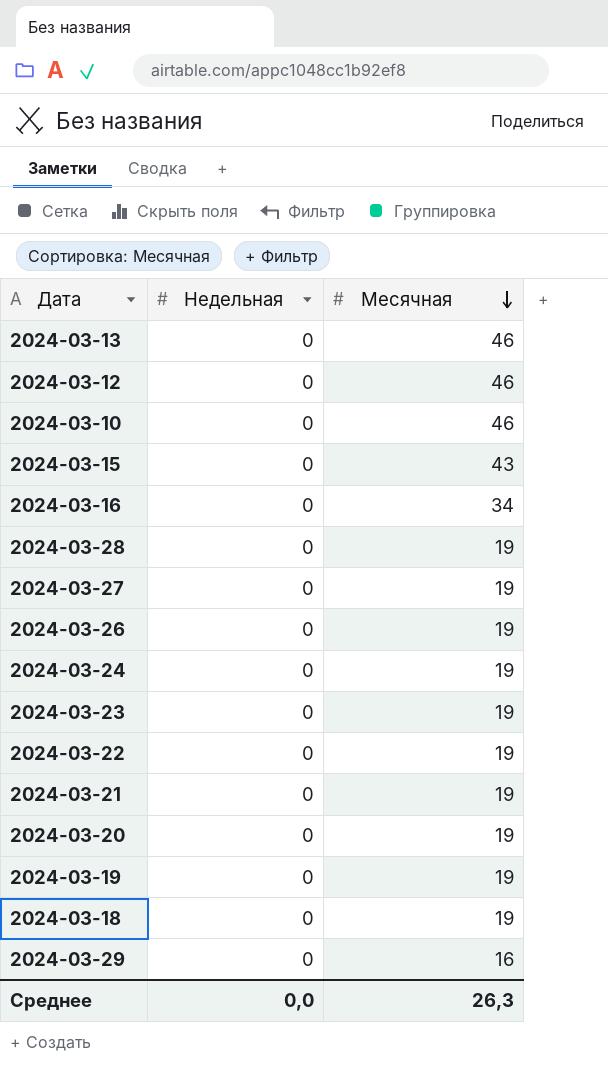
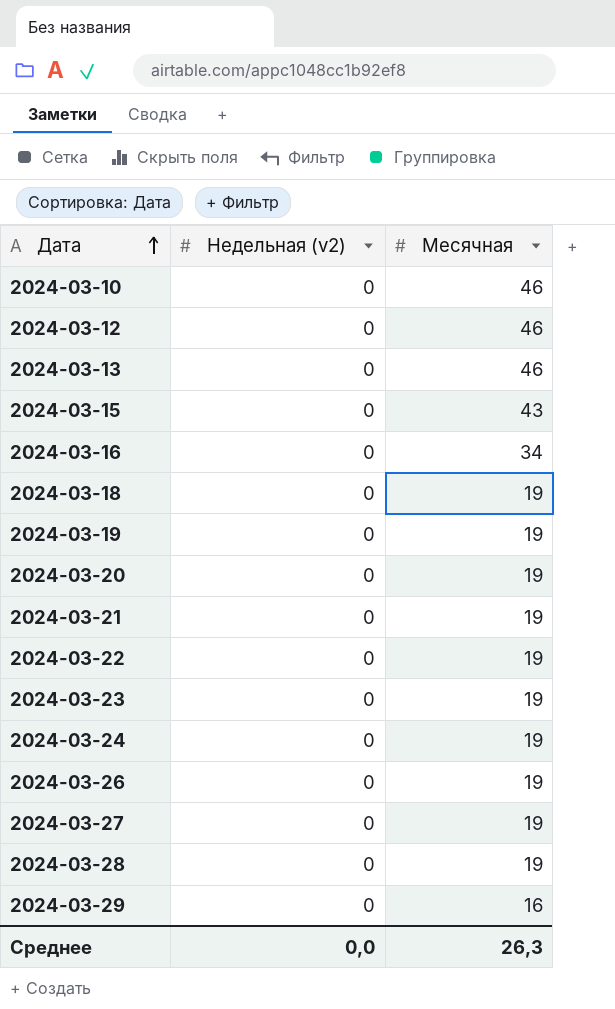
row order: Месячная descending -> Дата ascending
column name: Недельная -> Недельная (v2)

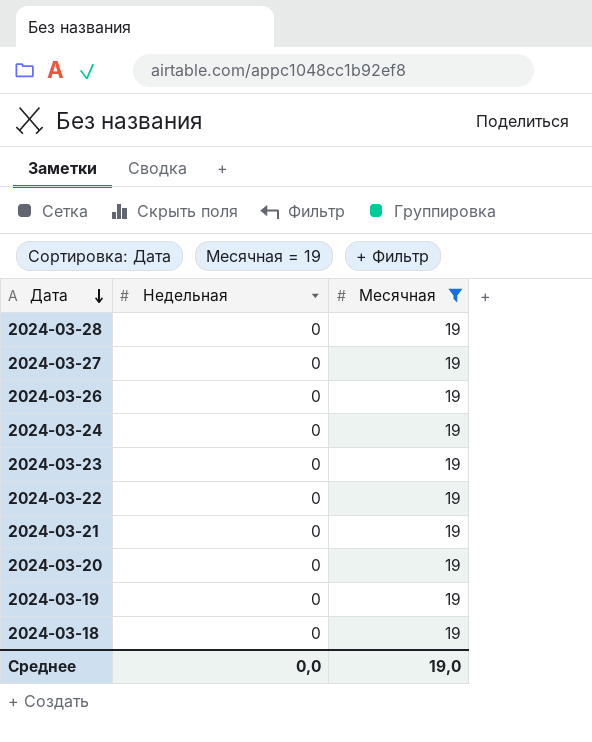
filter: none -> Месячная = 19
row order: Дата ascending -> Дата descending
column name: Недельная (v2) -> Недельная
Среднее | Месячная: 26,3 -> 19,0

